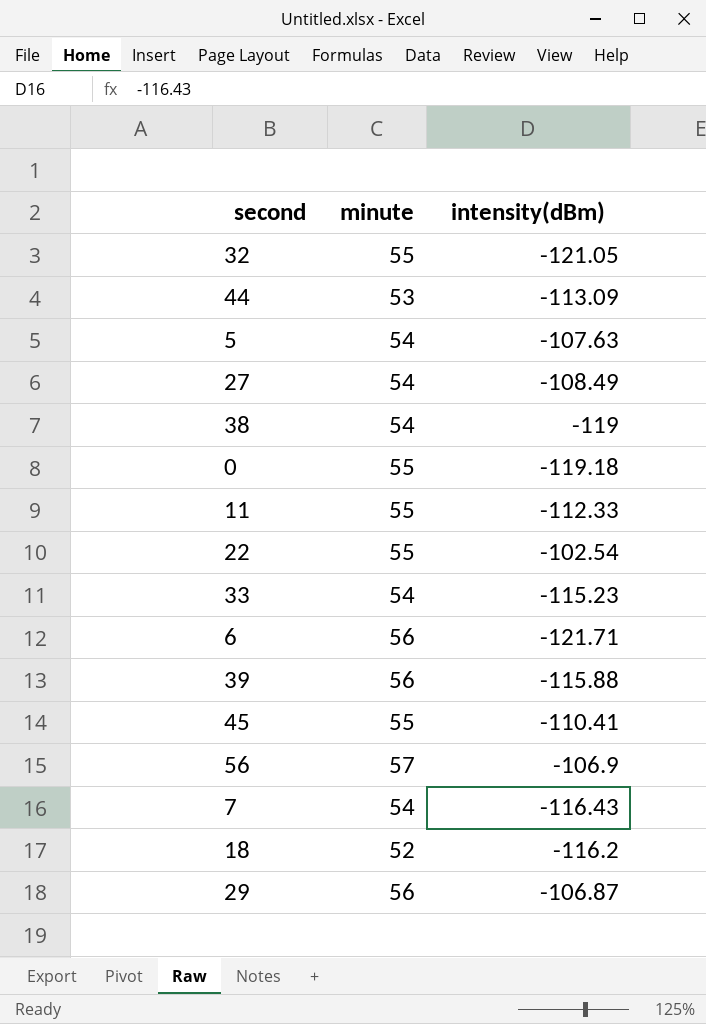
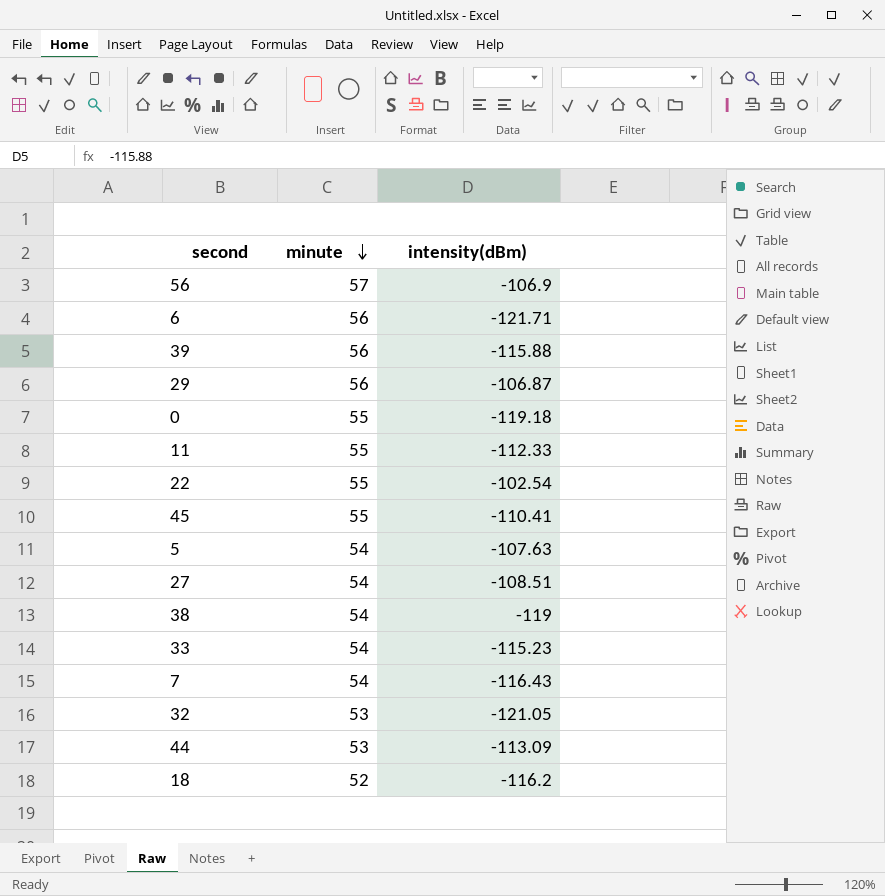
row order: none -> minute descending
27 | intensity(dBm): -108.49 -> -108.51
32 | minute: 55 -> 53

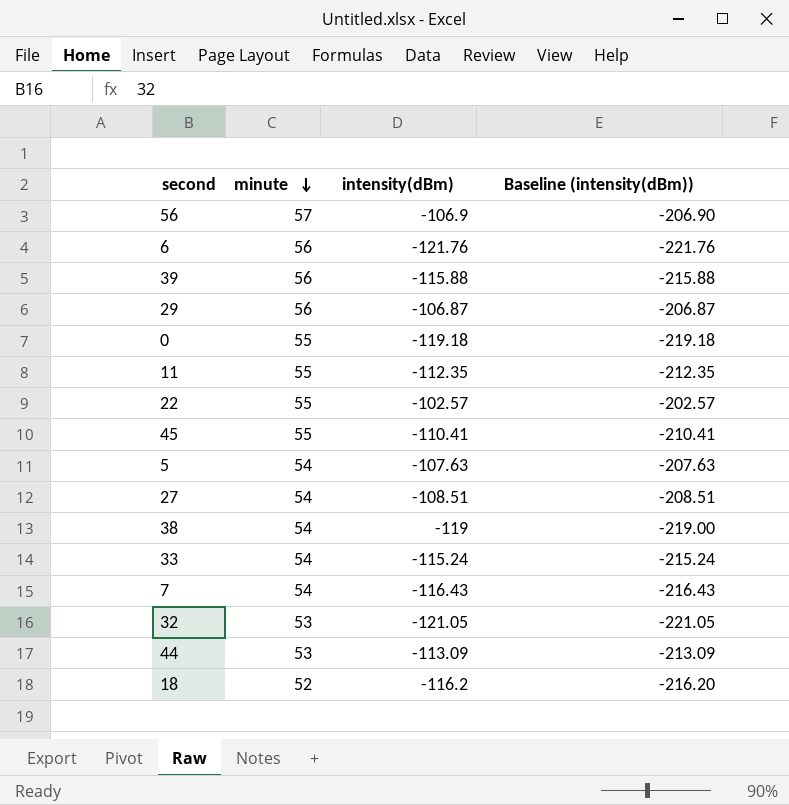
column Baseline (intensity(dBm)) | formula: none -> [intensity(dBm)] - 100
6 | intensity(dBm): -121.71 -> -121.76
11 | intensity(dBm): -112.33 -> -112.35
22 | intensity(dBm): -102.54 -> -102.57
33 | intensity(dBm): -115.23 -> -115.24

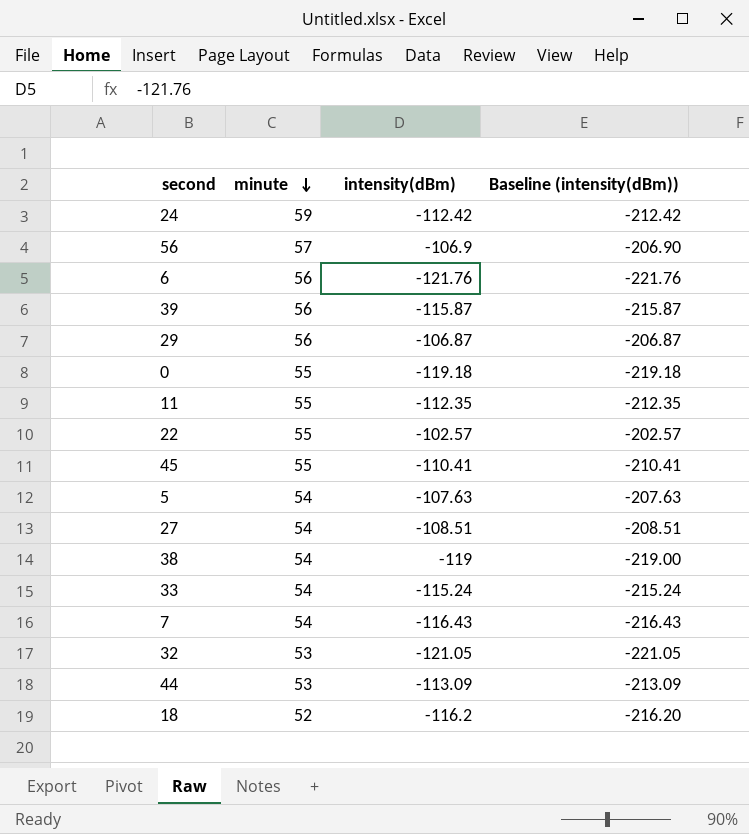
row 24: none -> 59 | -112.42 | -212.42
39 | intensity(dBm): -115.88 -> -115.87
39 | Baseline (intensity(dBm)): -215.88 -> -215.87

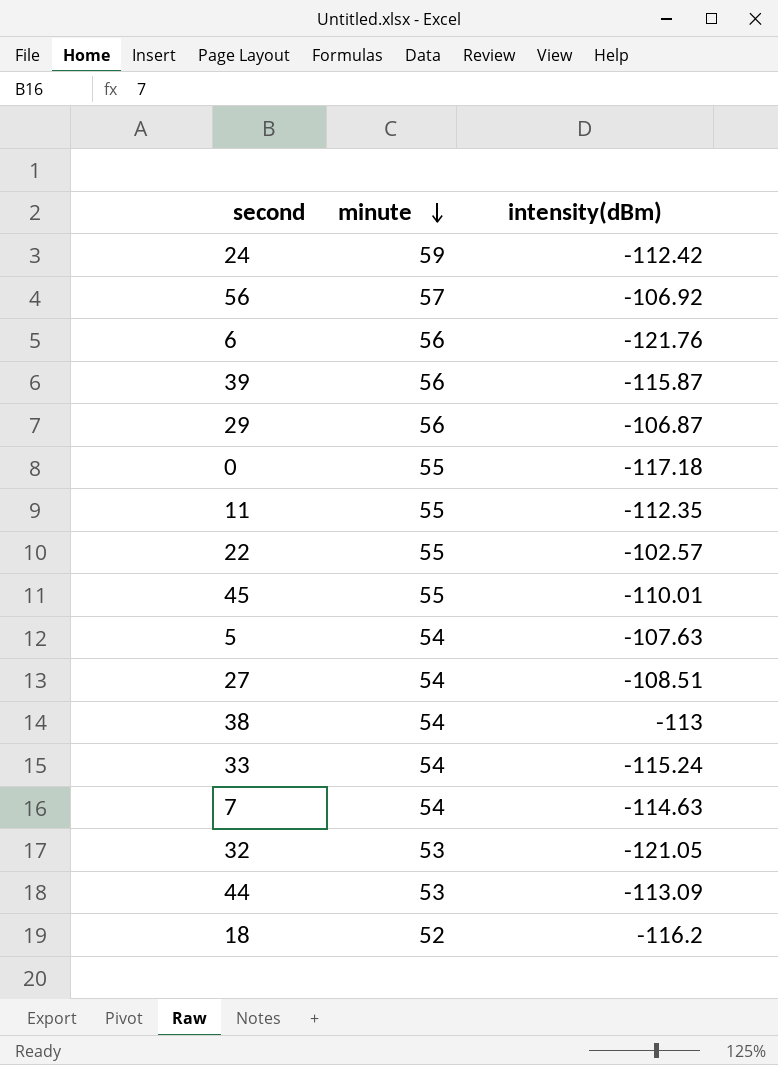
column Baseline (intensity(dBm)) | formula: [intensity(dBm)] - 100 -> none
56 | intensity(dBm): -106.9 -> -106.92
0 | intensity(dBm): -119.18 -> -117.18
45 | intensity(dBm): -110.41 -> -110.01
38 | intensity(dBm): -119 -> -113
7 | intensity(dBm): -116.43 -> -114.63

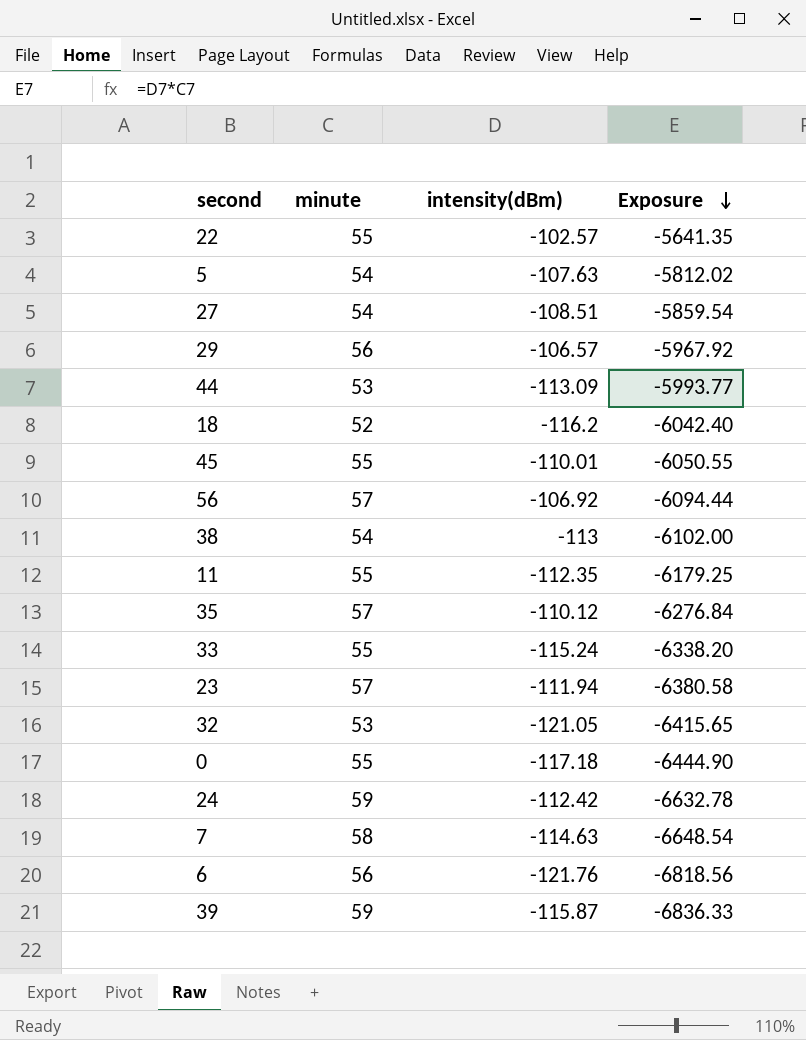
row order: minute descending -> Exposure descending
column Exposure | formula: none -> [minute] * [intensity(dBm)]
29 | intensity(dBm): -106.87 -> -106.57
row 35: none -> 57 | -110.12 | -6276.84
33 | minute: 54 -> 55
row 23: none -> 57 | -111.94 | -6380.58
7 | minute: 54 -> 58
39 | minute: 56 -> 59

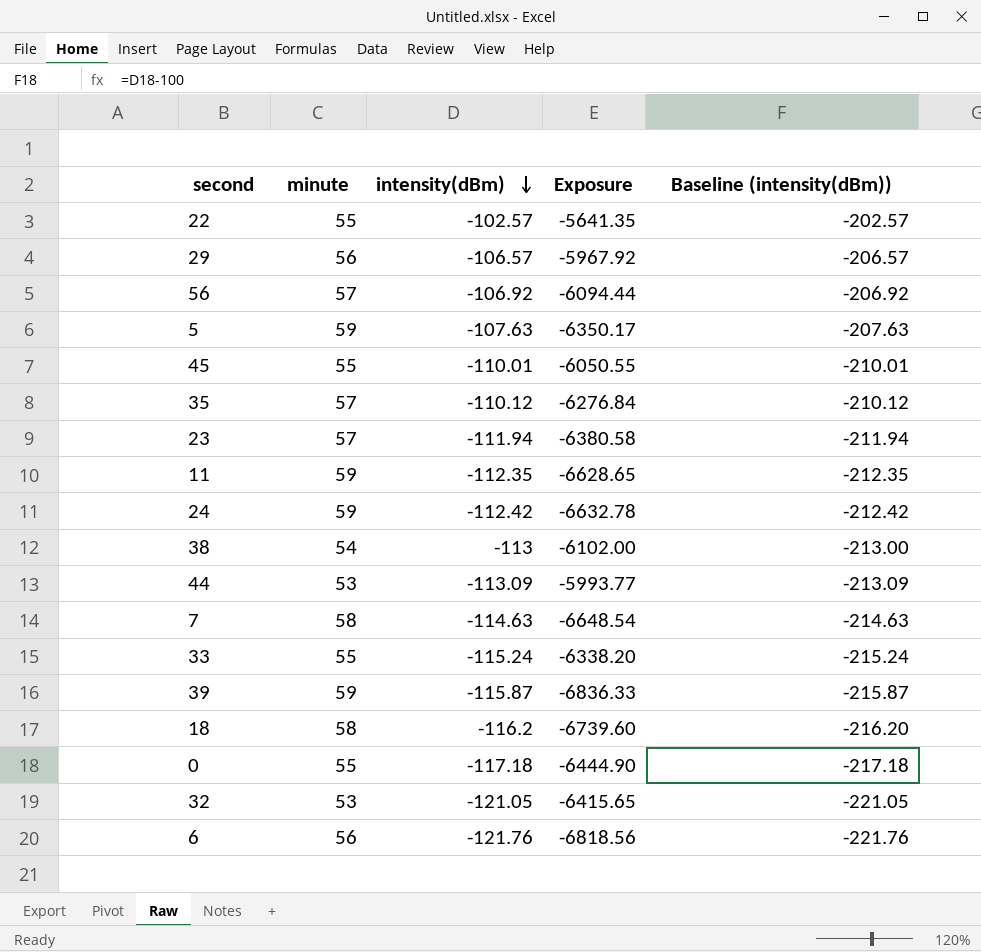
row order: Exposure descending -> intensity(dBm) descending
column Baseline (intensity(dBm)) | formula: none -> [intensity(dBm)] - 100
row 27: 54 | -108.51 | -5859.54 -> none
5 | minute: 54 -> 59
5 | Exposure: -5812.02 -> -6350.17
11 | minute: 55 -> 59
11 | Exposure: -6179.25 -> -6628.65
18 | minute: 52 -> 58
18 | Exposure: -6042.40 -> -6739.60

